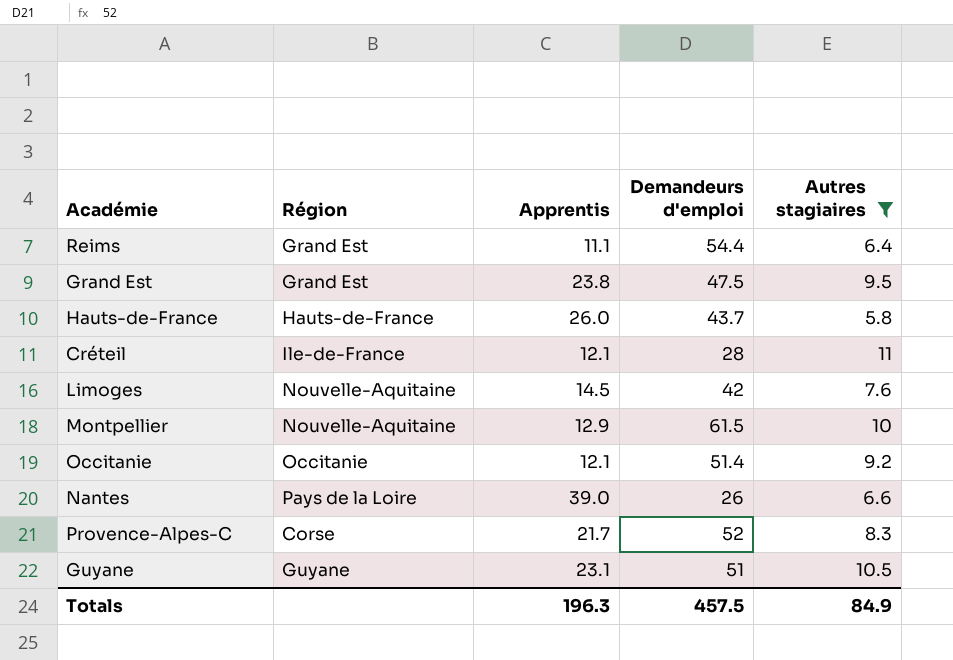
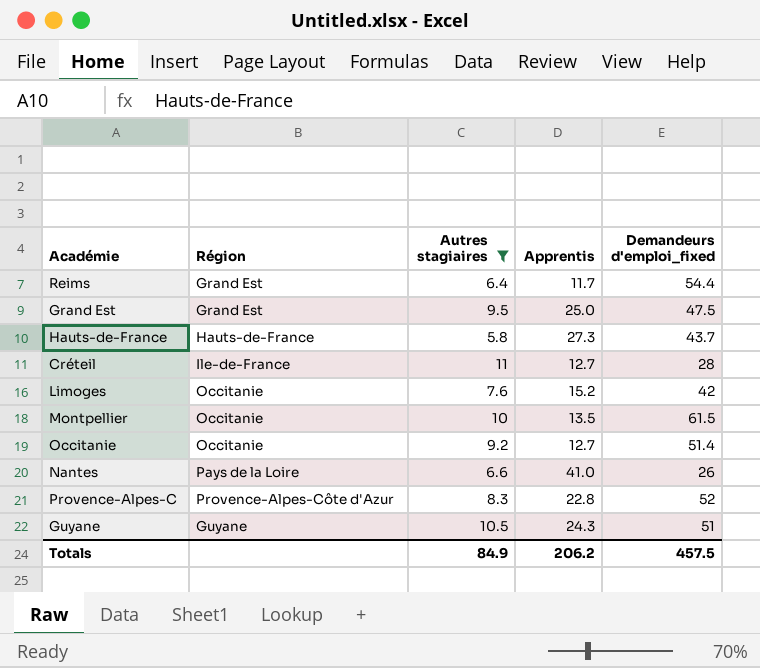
column Autres stagiaires | position: 5 -> 3
column name: Demandeurs d'emploi -> Demandeurs d'emploi_fixed
Reims | Apprentis: 11.1 -> 11.7
Grand Est | Apprentis: 23.8 -> 25.0
Hauts-de-France | Apprentis: 26.0 -> 27.3
Créteil | Apprentis: 12.1 -> 12.7
Limoges | Région: Nouvelle-Aquitaine -> Occitanie
Limoges | Apprentis: 14.5 -> 15.2
Montpellier | Région: Nouvelle-Aquitaine -> Occitanie
Montpellier | Apprentis: 12.9 -> 13.5
Occitanie | Apprentis: 12.1 -> 12.7
Nantes | Apprentis: 39.0 -> 41.0
Provence-Alpes-C | Région: Corse -> Provence-Alpes-Côte d'Azur
Provence-Alpes-C | Apprentis: 21.7 -> 22.8
Guyane | Apprentis: 23.1 -> 24.3
Totals | Apprentis: 196.3 -> 206.2

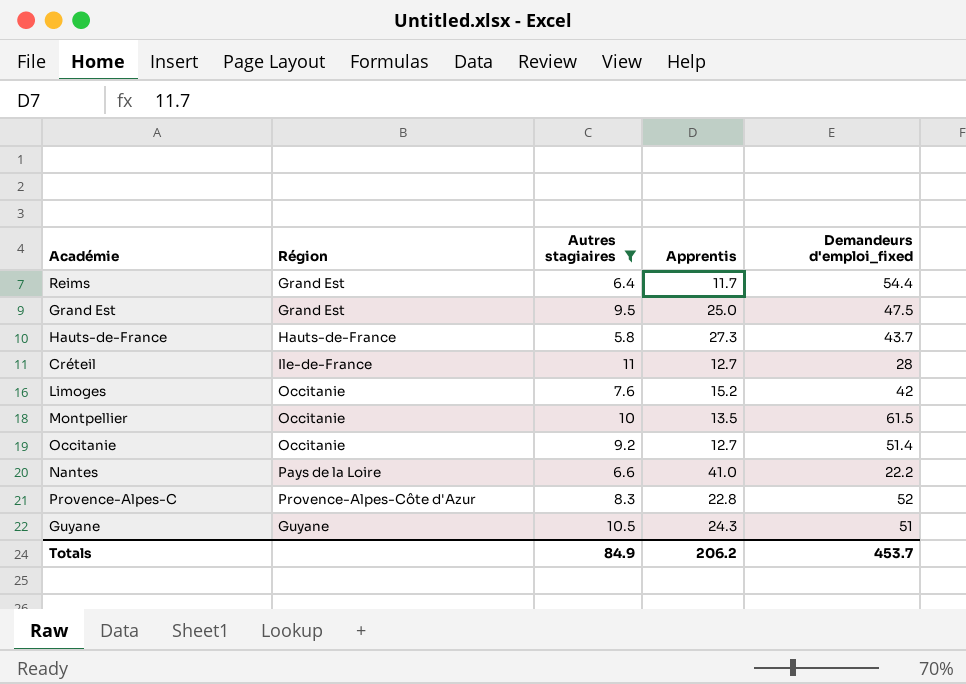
Nantes | Demandeurs d'emploi_fixed: 26 -> 22.2
Totals | Demandeurs d'emploi_fixed: 457.5 -> 453.7

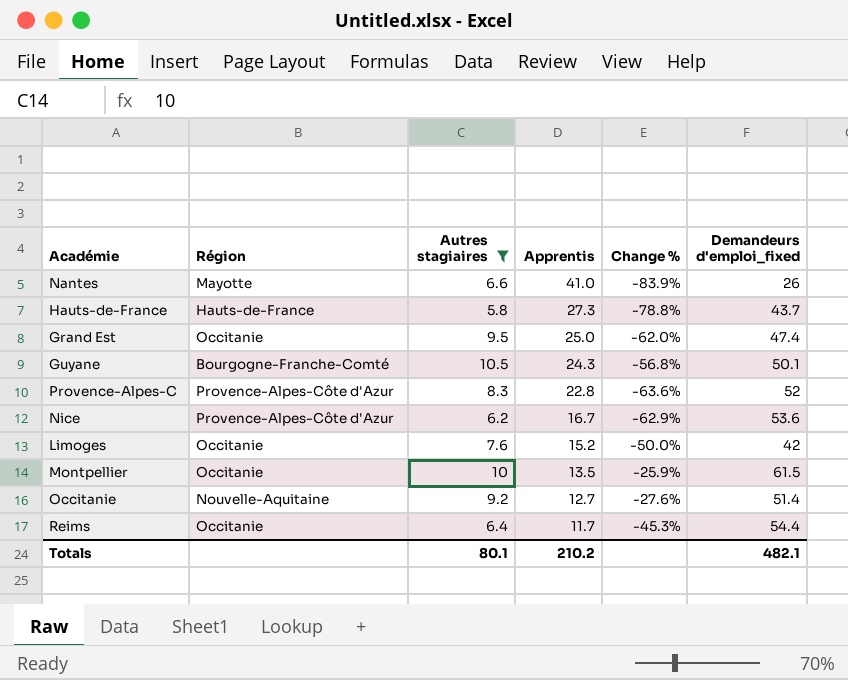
row order: none -> Apprentis descending
column Change % | formula: none -> ([Autres stagiaires] - [Apprentis]) / [Apprentis]
row Créteil: Ile-de-France | 11 | 12.7 | 28 -> none
Nantes | Région: Pays de la Loire -> Mayotte
Nantes | Demandeurs d'emploi_fixed: 22.2 -> 26
Grand Est | Région: Grand Est -> Occitanie
Grand Est | Demandeurs d'emploi_fixed: 47.5 -> 47.4
Guyane | Région: Guyane -> Bourgogne-Franche-Comté
Guyane | Demandeurs d'emploi_fixed: 51 -> 50.1
row Nice: none -> Provence-Alpes-Côte d'Azur | 6.2 | 16.7 | -62.9% | 53.6
Occitanie | Région: Occitanie -> Nouvelle-Aquitaine
Reims | Région: Grand Est -> Occitanie
Totals | Autres stagiaires: 84.9 -> 80.1
Totals | Apprentis: 206.2 -> 210.2
Totals | Demandeurs d'emploi_fixed: 453.7 -> 482.1

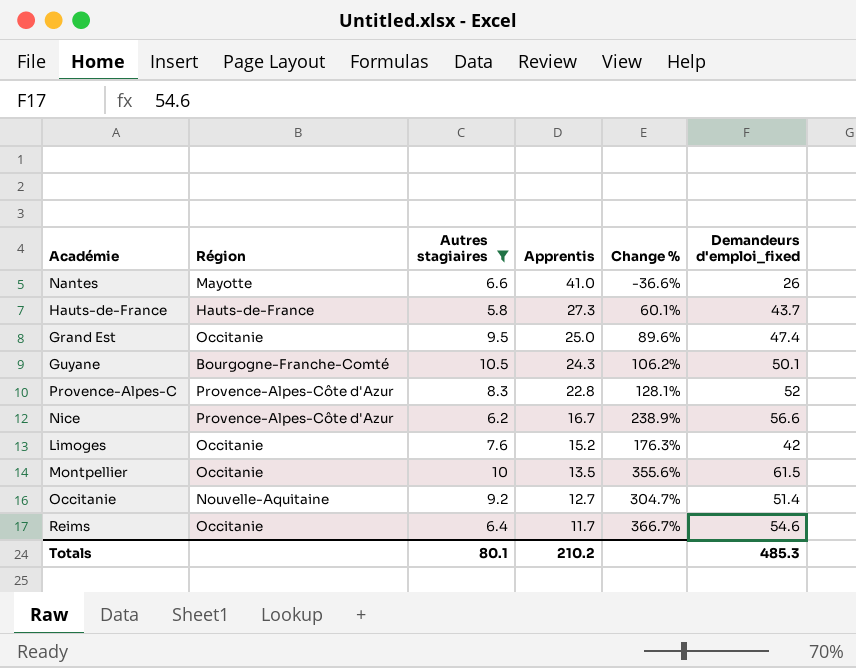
column Change % | formula: ([Autres stagiaires] - [Apprentis]) / [Apprentis] -> ([Demandeurs d'emploi_fixed] - [Apprentis]) / [Apprentis]
Nice | Demandeurs d'emploi_fixed: 53.6 -> 56.6
Reims | Demandeurs d'emploi_fixed: 54.4 -> 54.6
Totals | Demandeurs d'emploi_fixed: 482.1 -> 485.3

